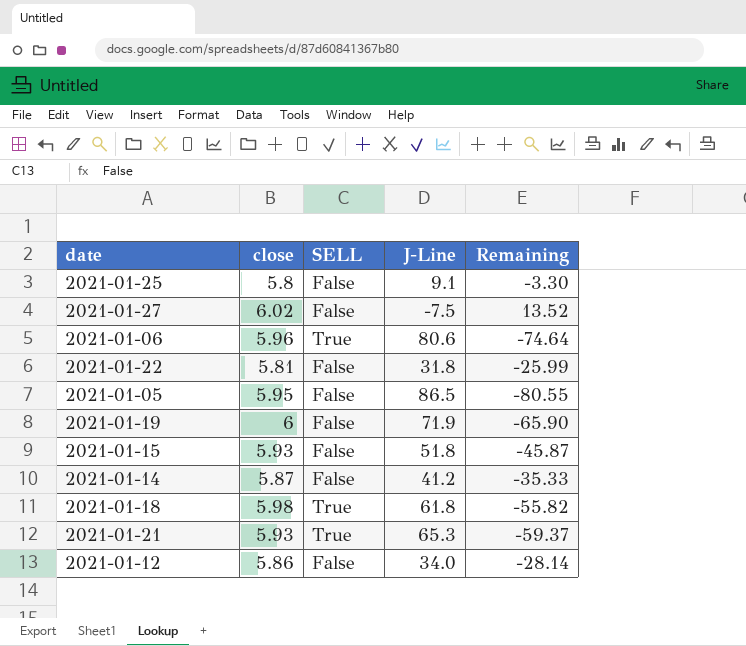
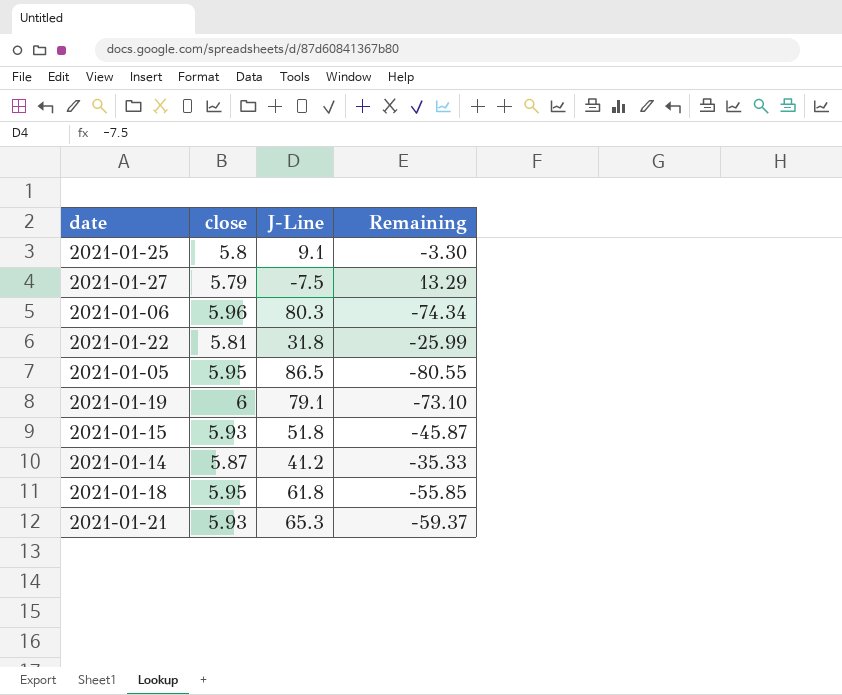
column SELL | position: 3 -> none
row 2021-01-12: 5.86 | False | 34.0 | -28.14 -> none
2021-01-27 | close: 6.02 -> 5.79
2021-01-27 | Remaining: 13.52 -> 13.29
2021-01-06 | J-Line: 80.6 -> 80.3
2021-01-06 | Remaining: -74.64 -> -74.34
2021-01-19 | J-Line: 71.9 -> 79.1
2021-01-19 | Remaining: -65.90 -> -73.10
2021-01-18 | close: 5.98 -> 5.95
2021-01-18 | Remaining: -55.82 -> -55.85

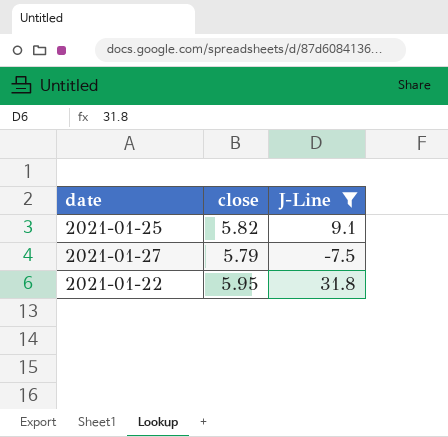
filter: none -> J-Line <= 31.8
column Remaining | formula: [close] - [J-Line] -> none
2021-01-25 | close: 5.8 -> 5.82
2021-01-22 | close: 5.81 -> 5.95

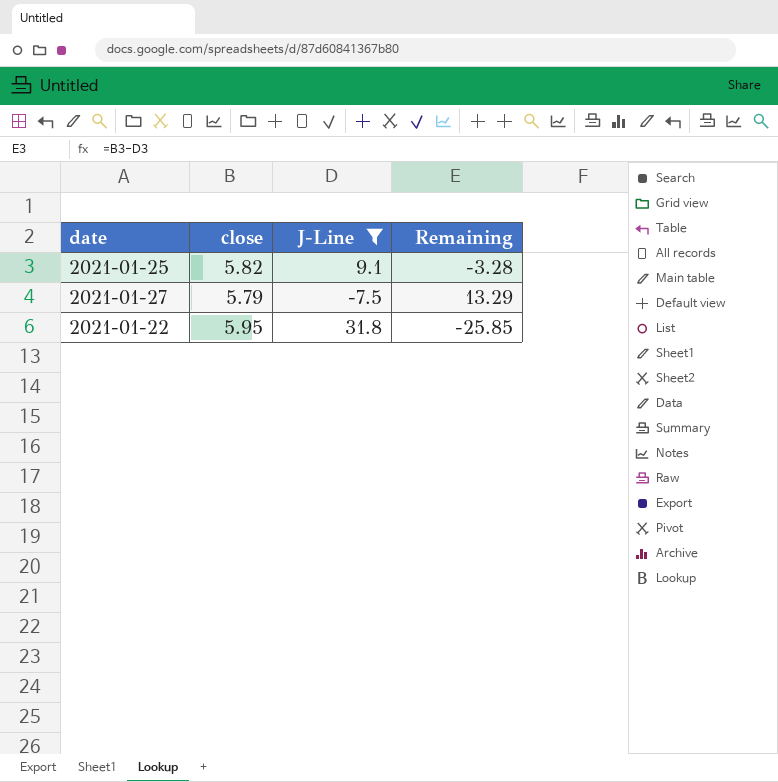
column Remaining | formula: none -> [close] - [J-Line]

